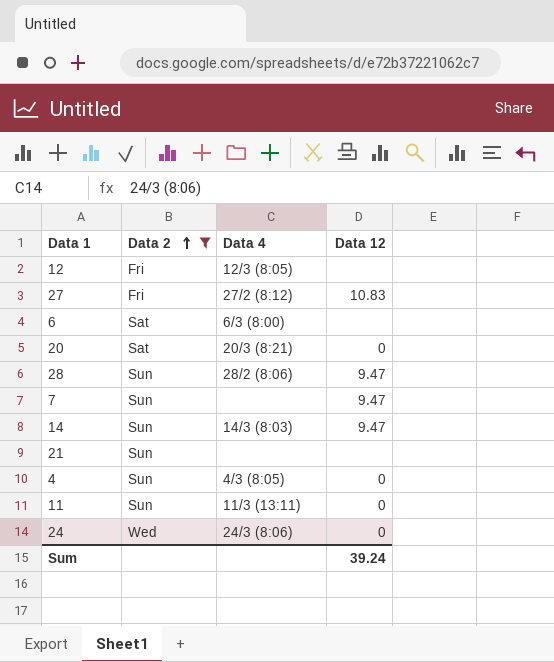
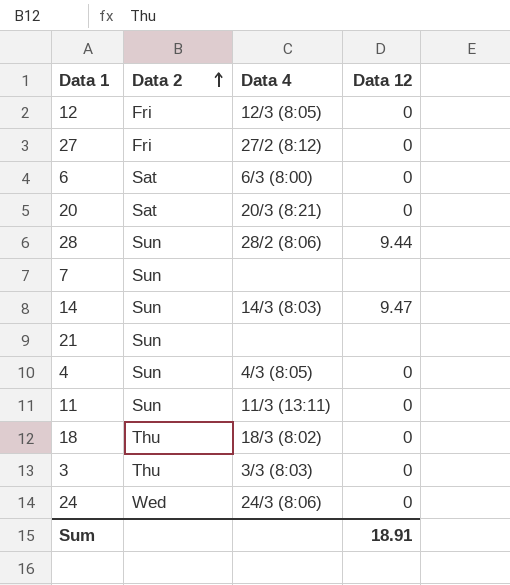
filter: Data 2 != Thu -> none
12 | Data 12: none -> 0
27 | Data 12: 10.83 -> 0
6 | Data 12: none -> 0
28 | Data 12: 9.47 -> 9.44
7 | Data 12: 9.47 -> none
Sum | Data 12: 39.24 -> 18.91

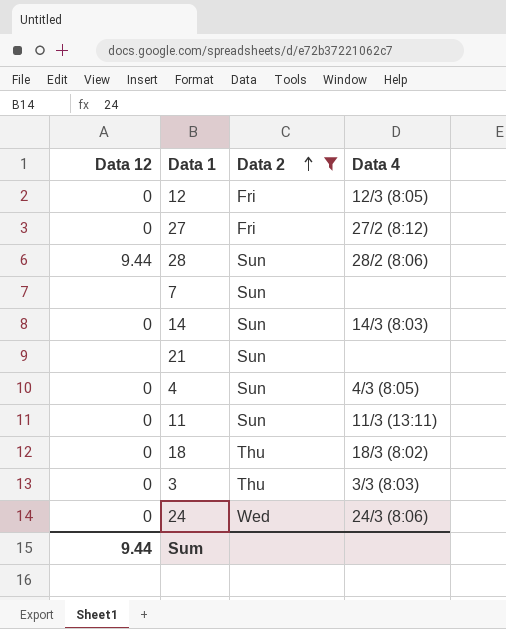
filter: none -> Data 2 != Sat
column Data 12 | position: 4 -> 1
14 | Data 12: 9.47 -> 0
Sum | Data 12: 18.91 -> 9.44

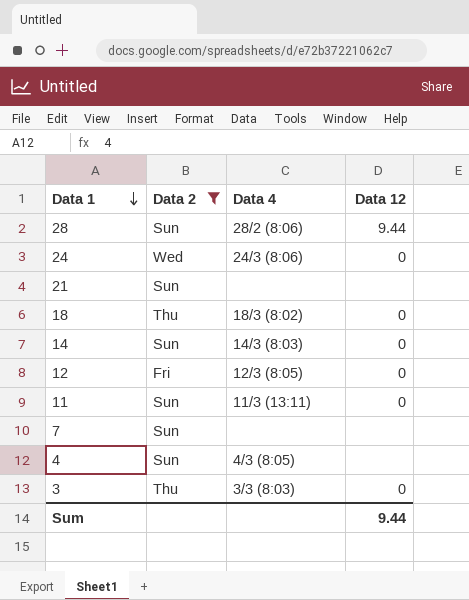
row order: Data 2 ascending -> Data 1 descending
column Data 12 | position: 1 -> 4
row 27: 0 | Fri | 27/2 (8:12) -> none
4 | Data 12: 0 -> none

